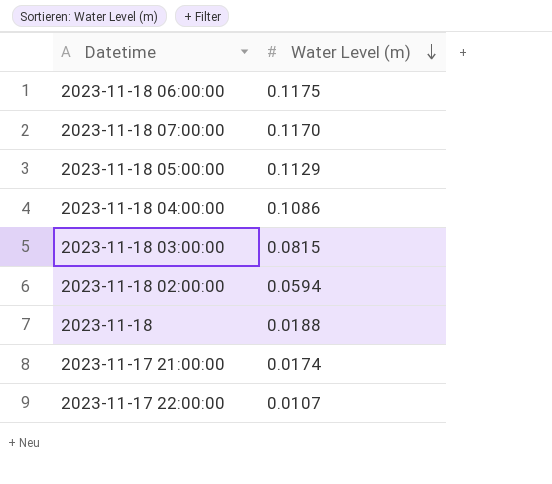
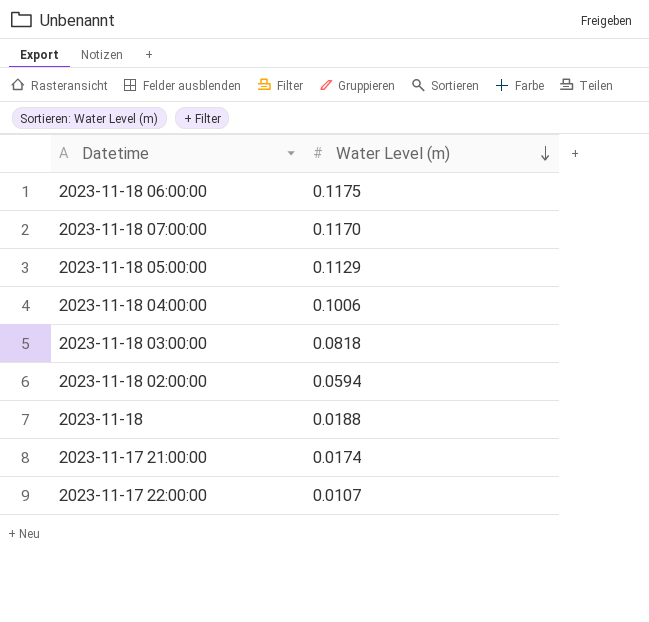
2023-11-18 04:00:00 | Water Level (m): 0.1086 -> 0.1006
2023-11-18 03:00:00 | Water Level (m): 0.0815 -> 0.0818

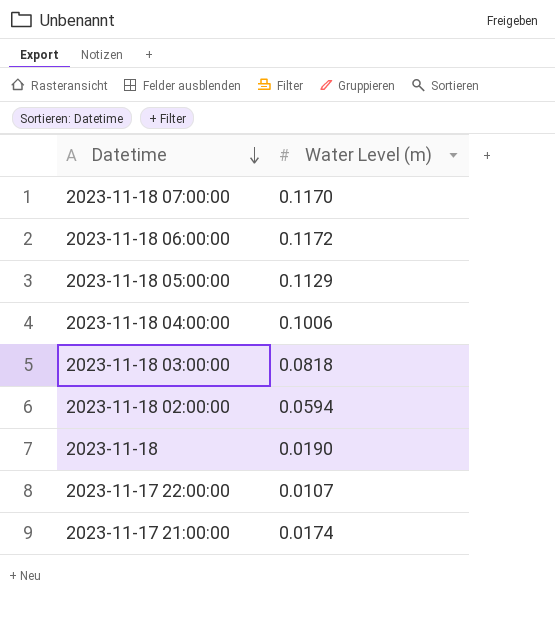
row order: Water Level (m) descending -> Datetime descending
2023-11-18 06:00:00 | Water Level (m): 0.1175 -> 0.1172
2023-11-18 | Water Level (m): 0.0188 -> 0.0190

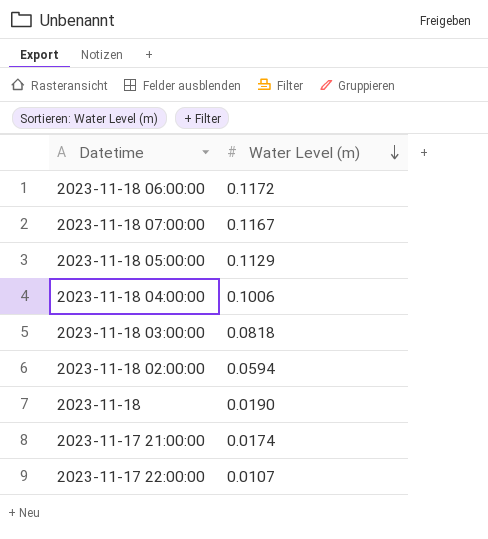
row order: Datetime descending -> Water Level (m) descending
2023-11-18 07:00:00 | Water Level (m): 0.1170 -> 0.1167

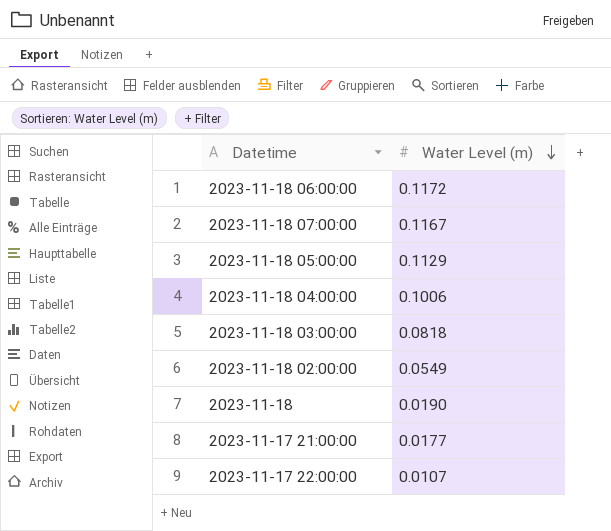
2023-11-18 02:00:00 | Water Level (m): 0.0594 -> 0.0549
2023-11-17 21:00:00 | Water Level (m): 0.0174 -> 0.0177

